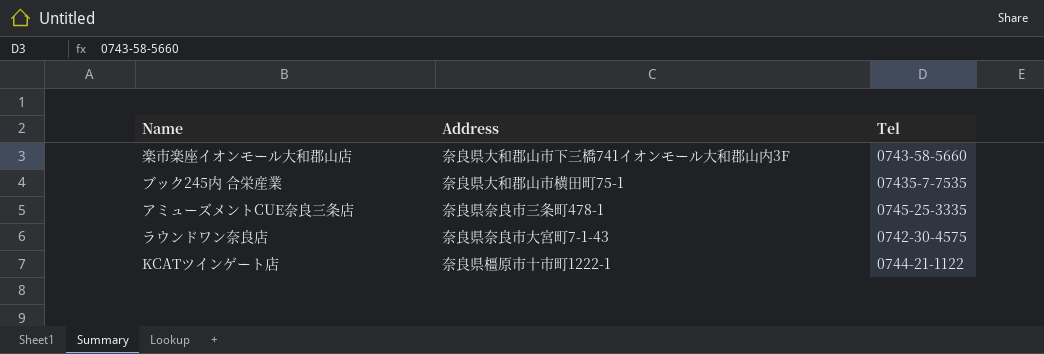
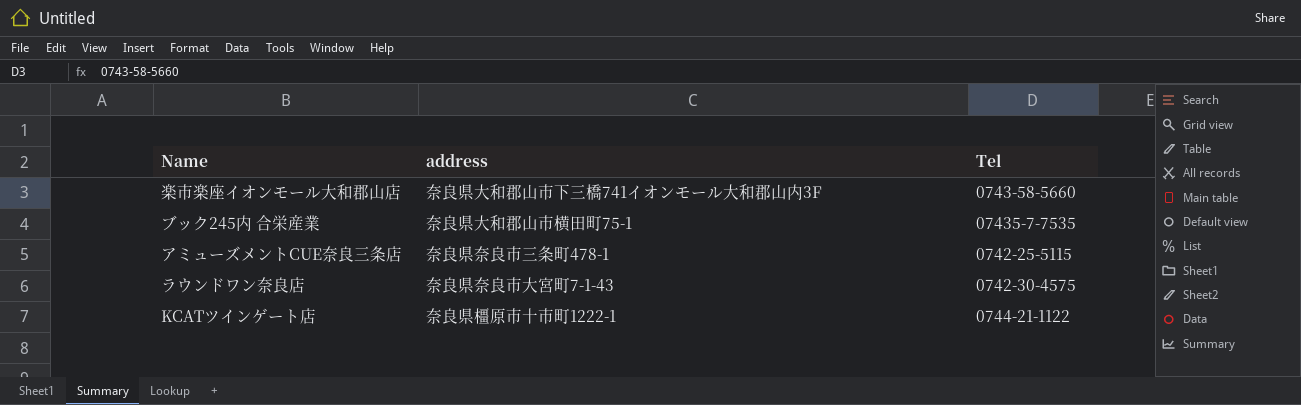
column name: Address -> address
アミューズメントCUE奈良三条店 | Tel: 0745-25-3335 -> 0742-25-5115

